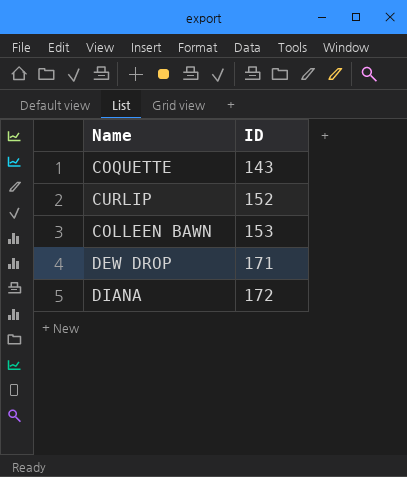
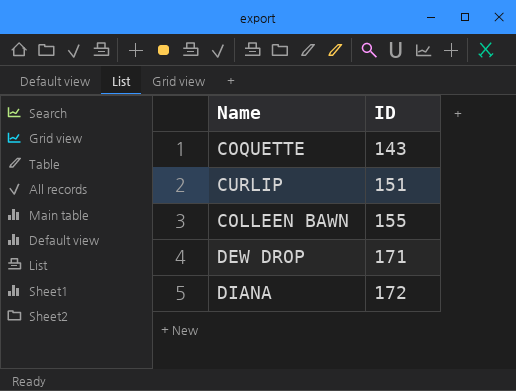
CURLIP | ID: 152 -> 151
COLLEEN BAWN | ID: 153 -> 155

